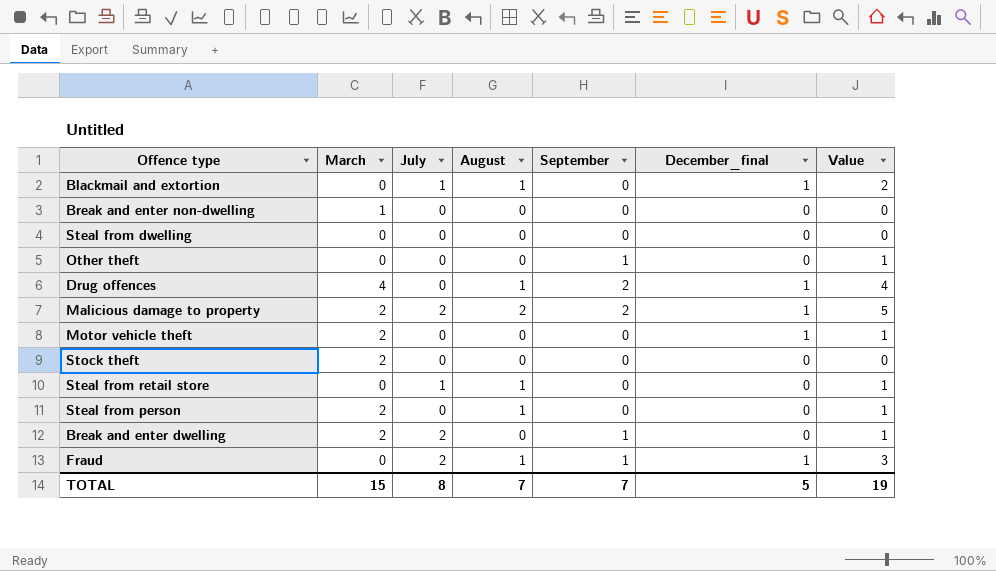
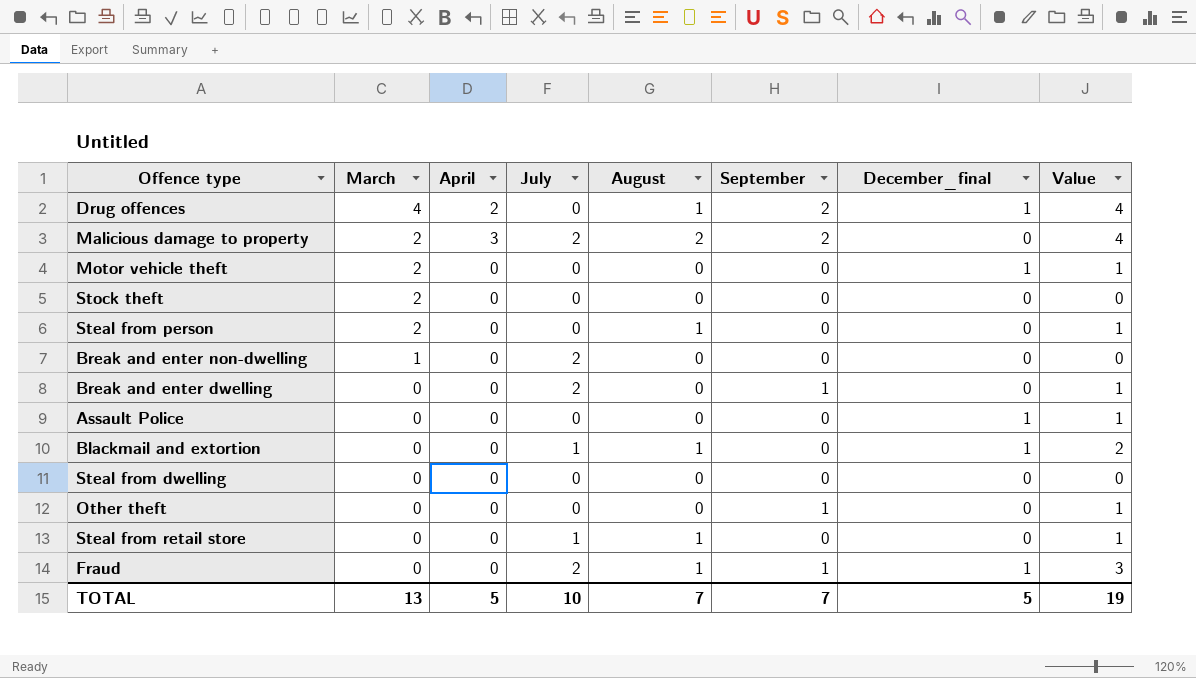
row order: none -> March descending
column April | position: none -> 3
Malicious damage to property | December_final: 1 -> 0
Malicious damage to property | Value: 5 -> 4
Break and enter non-dwelling | July: 0 -> 2
Break and enter dwelling | March: 2 -> 0
row Assault Police: none -> 0 | 0 | 0 | 0 | 0 | 1 | 1
TOTAL | March: 15 -> 13
TOTAL | July: 8 -> 10

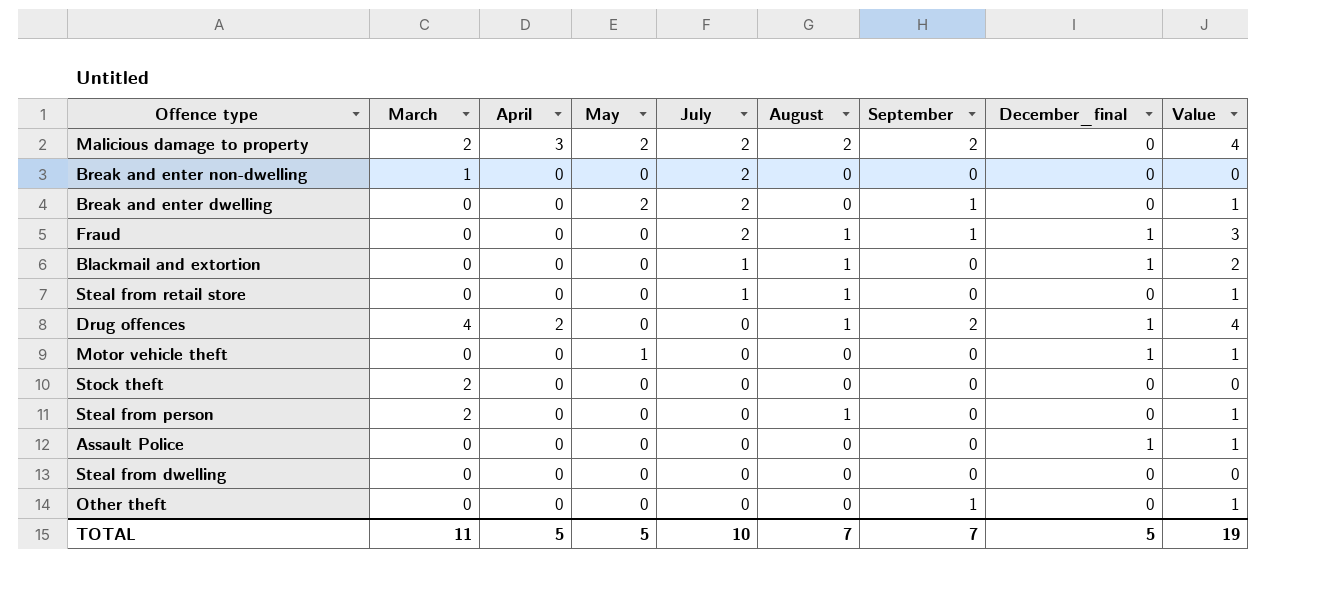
row order: March descending -> July descending
column May | position: none -> 4
Motor vehicle theft | March: 2 -> 0
TOTAL | March: 13 -> 11

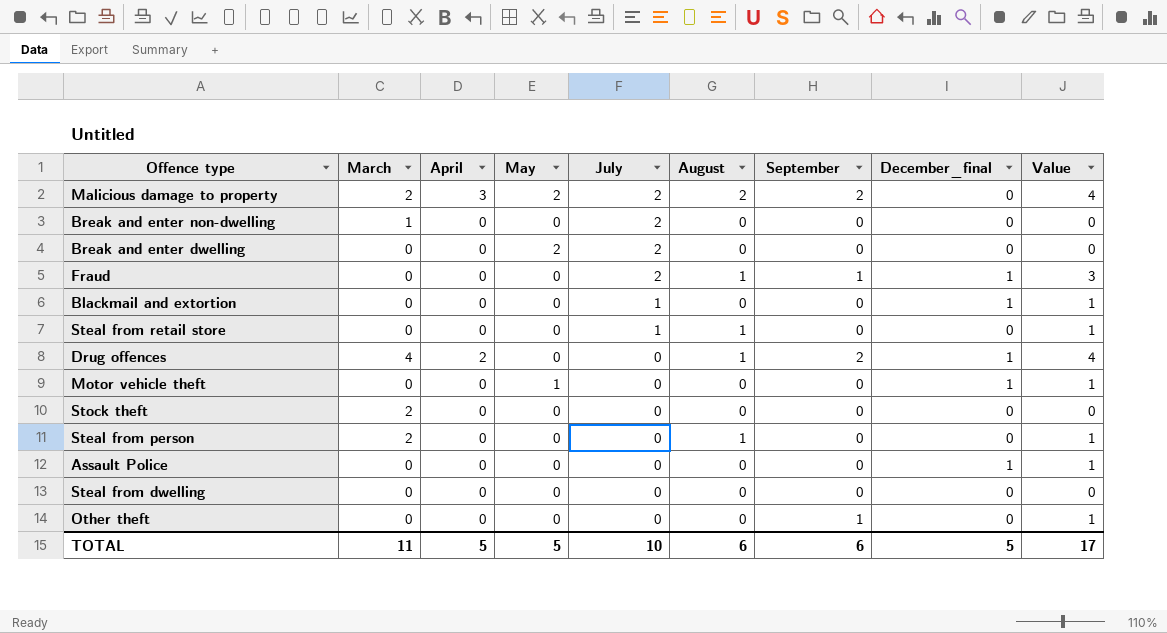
Break and enter dwelling | September: 1 -> 0
Break and enter dwelling | Value: 1 -> 0
Blackmail and extortion | August: 1 -> 0
Blackmail and extortion | Value: 2 -> 1
TOTAL | August: 7 -> 6
TOTAL | September: 7 -> 6
TOTAL | Value: 19 -> 17

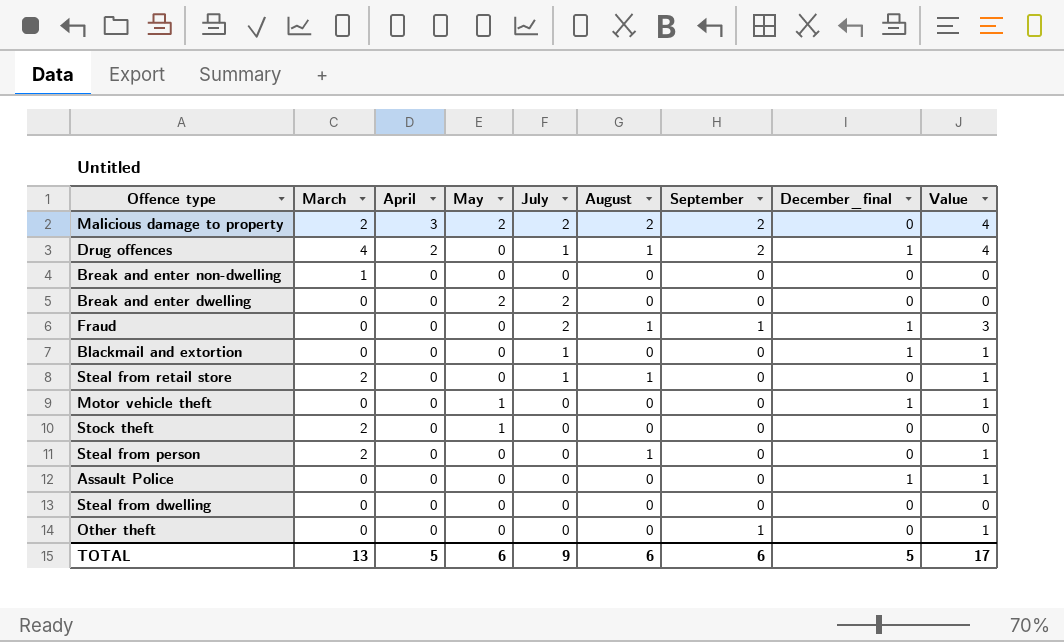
row order: July descending -> April descending
Drug offences | July: 0 -> 1
Break and enter non-dwelling | July: 2 -> 0
Steal from retail store | March: 0 -> 2
Stock theft | May: 0 -> 1
TOTAL | March: 11 -> 13
TOTAL | May: 5 -> 6
TOTAL | July: 10 -> 9

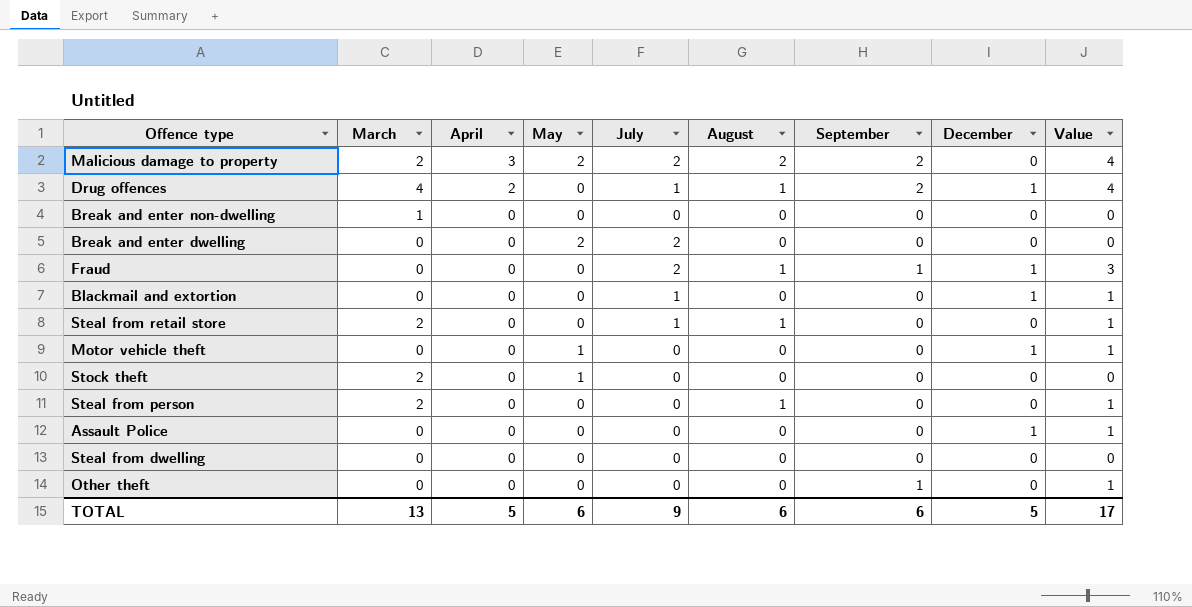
column name: December_final -> December

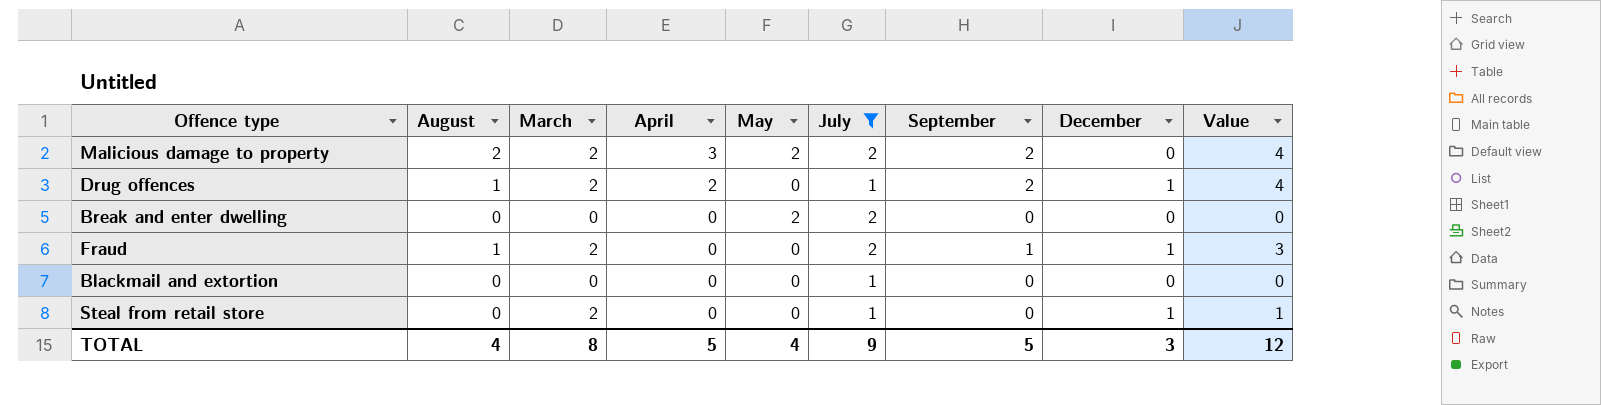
filter: none -> July != 0
column August | position: 6 -> 2
Drug offences | March: 4 -> 2
Fraud | March: 0 -> 2
Blackmail and extortion | December: 1 -> 0
Blackmail and extortion | Value: 1 -> 0
Steal from retail store | August: 1 -> 0
Steal from retail store | December: 0 -> 1
TOTAL | August: 6 -> 4
TOTAL | March: 13 -> 8
TOTAL | May: 6 -> 4
TOTAL | September: 6 -> 5
TOTAL | December: 5 -> 3
TOTAL | Value: 17 -> 12

